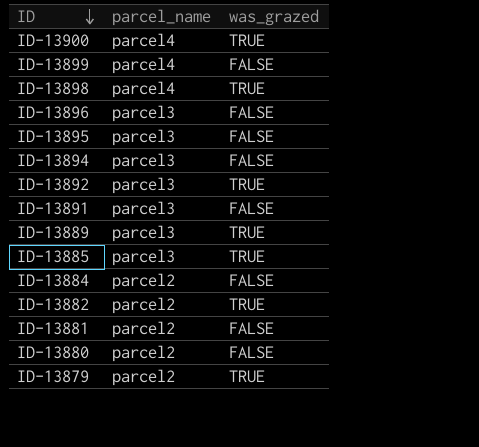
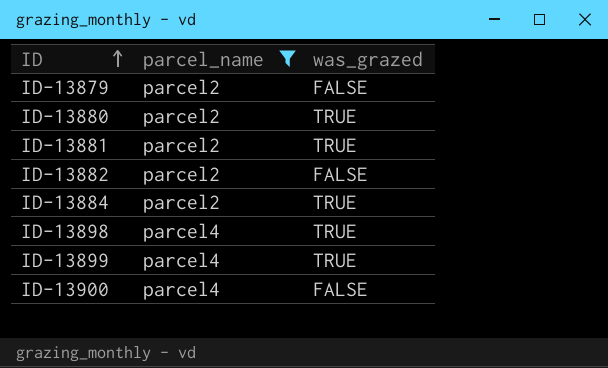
filter: none -> parcel_name != parcel3
row order: ID descending -> ID ascending
ID-13879 | was_grazed: TRUE -> FALSE
ID-13880 | was_grazed: FALSE -> TRUE
ID-13881 | was_grazed: FALSE -> TRUE
ID-13882 | was_grazed: TRUE -> FALSE
ID-13884 | was_grazed: FALSE -> TRUE
ID-13899 | was_grazed: FALSE -> TRUE
ID-13900 | was_grazed: TRUE -> FALSE

